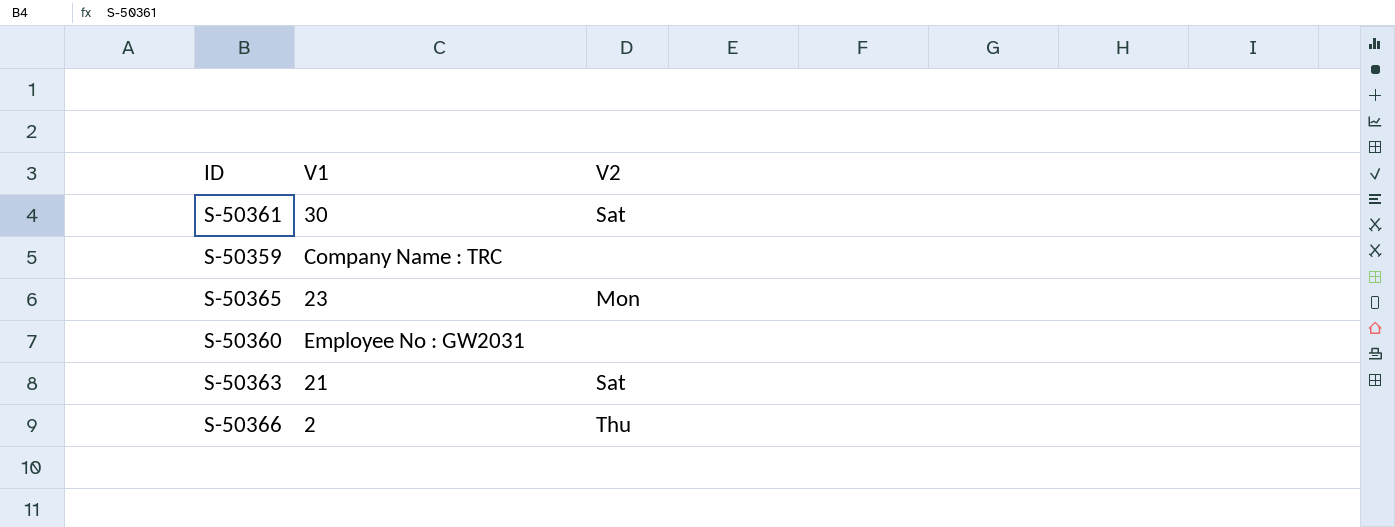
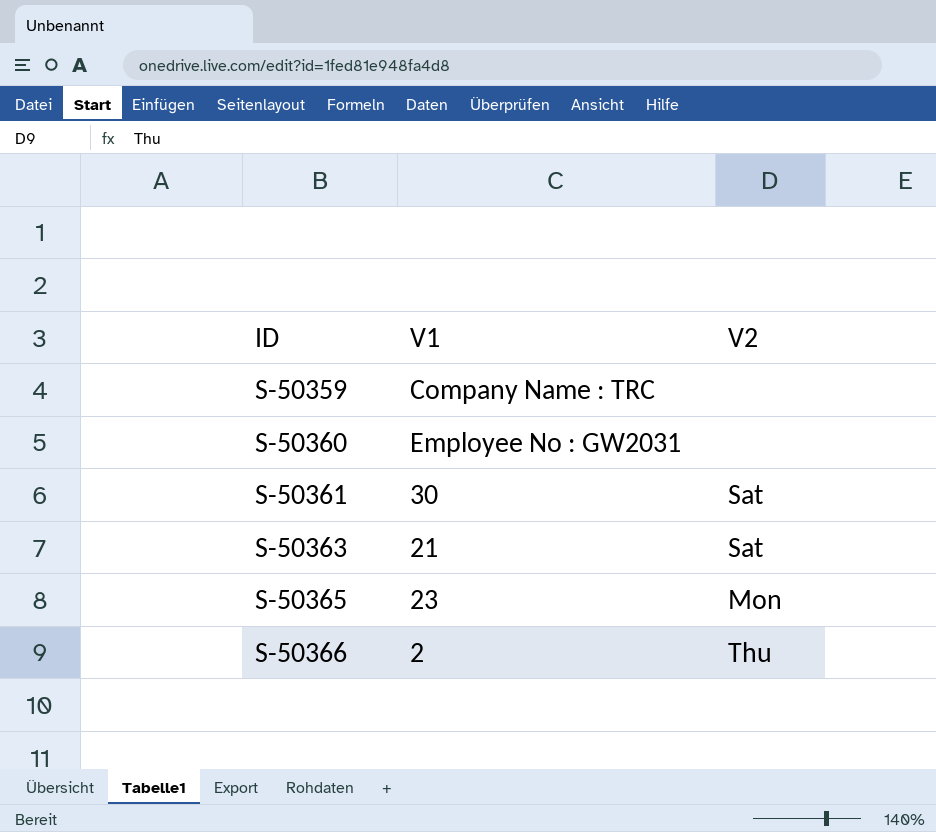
row order: none -> ID ascending

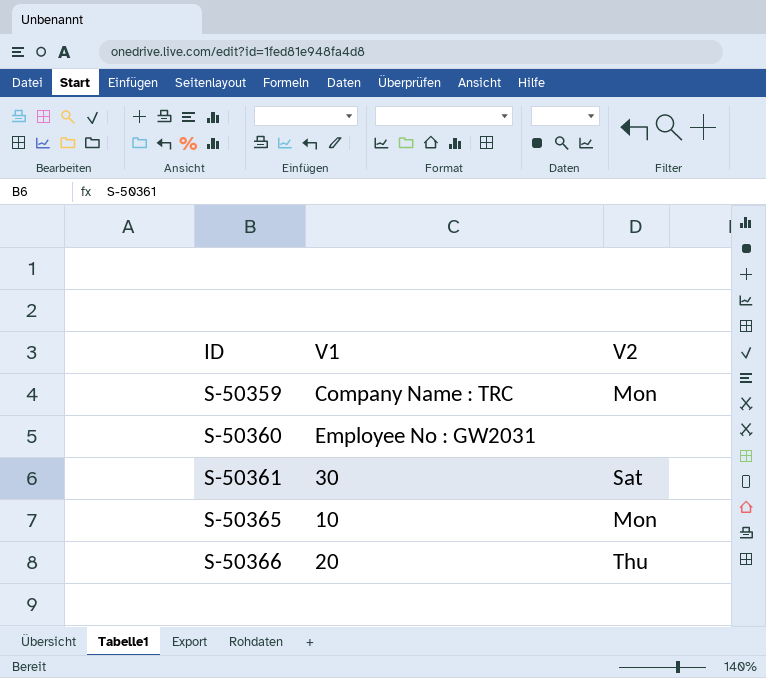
row S-50363: 21 | Sat -> none
S-50359 | V2: none -> Mon
S-50365 | V1: 23 -> 10
S-50366 | V1: 2 -> 20

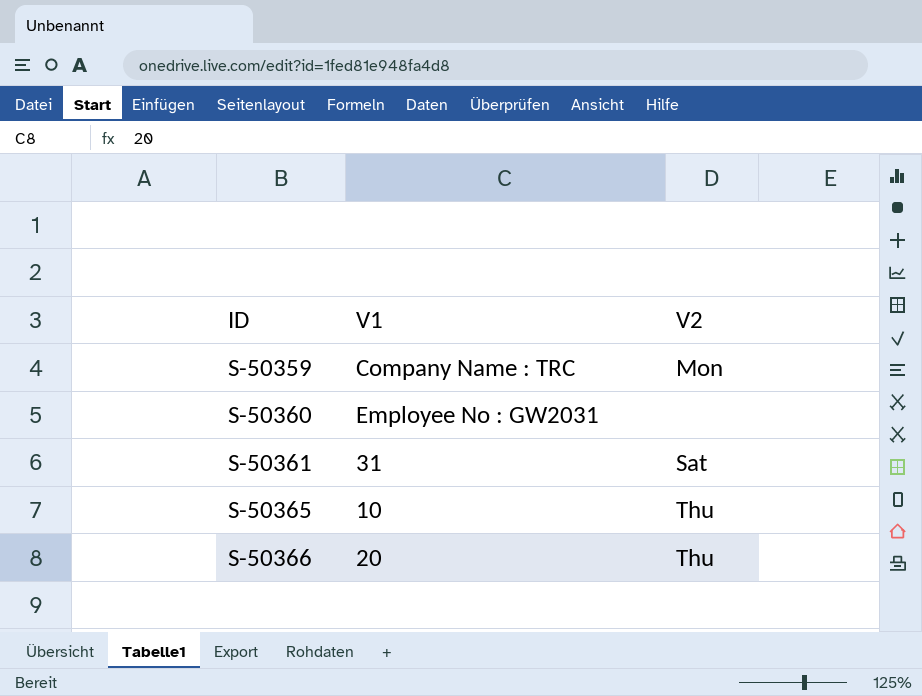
S-50361 | V1: 30 -> 31
S-50365 | V2: Mon -> Thu

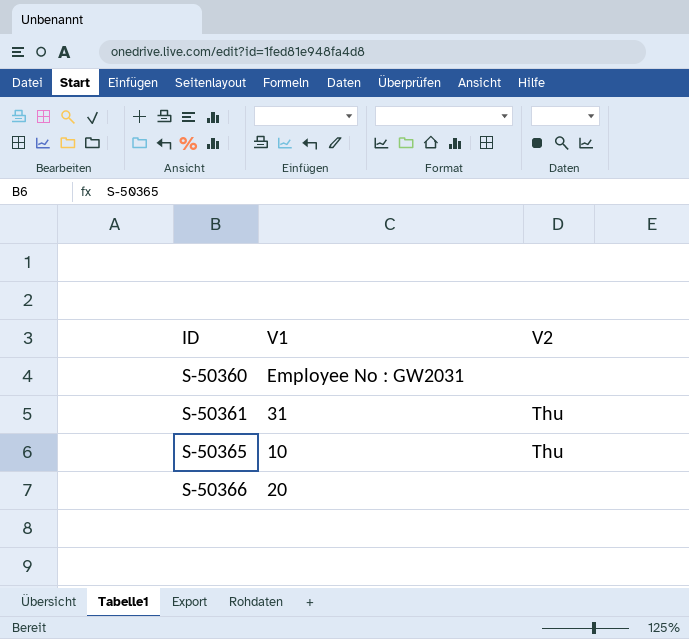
row S-50359: Company Name : TRC | Mon -> none
S-50361 | V2: Sat -> Thu
S-50366 | V2: Thu -> none

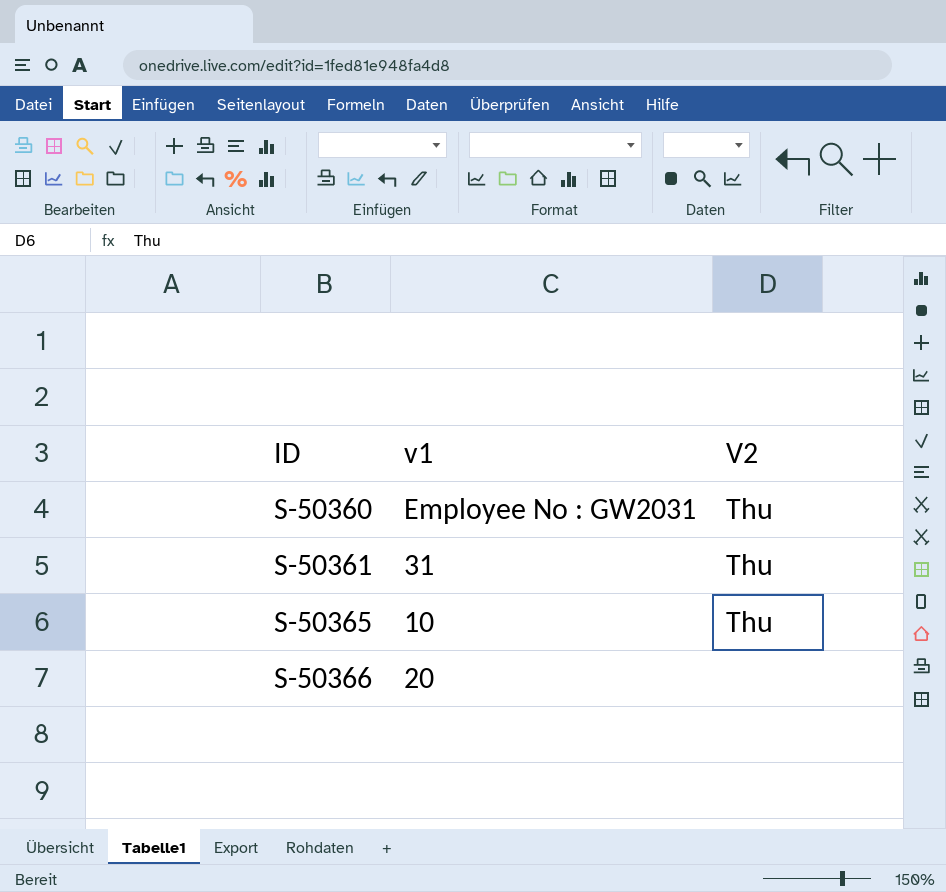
column name: V1 -> v1
S-50360 | V2: none -> Thu

